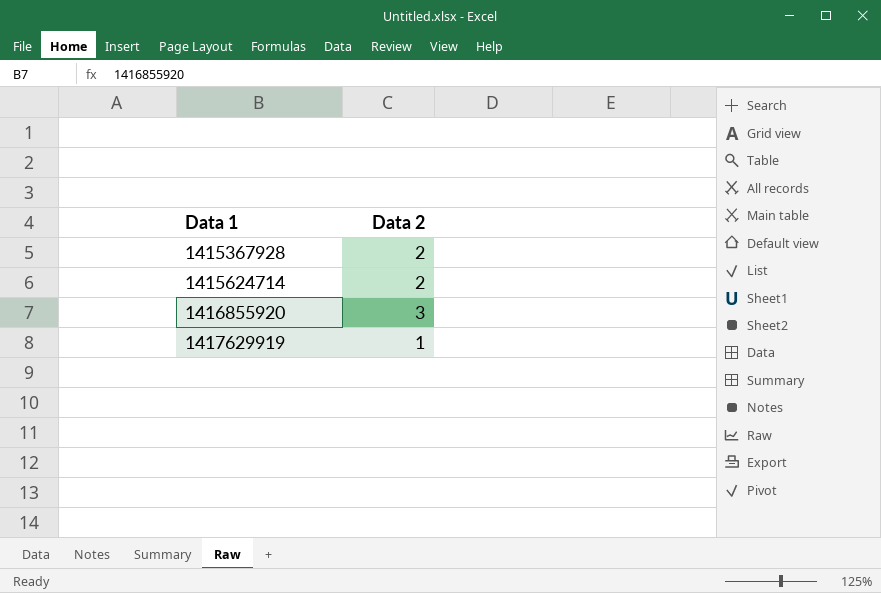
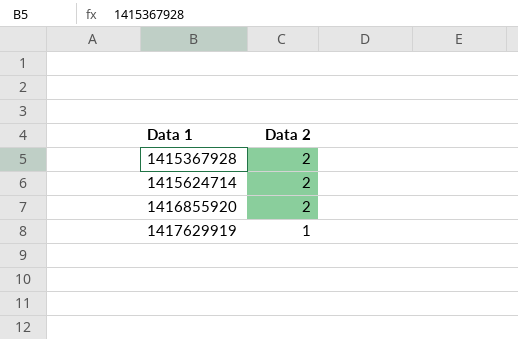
1416855920 | Data 2: 3 -> 2

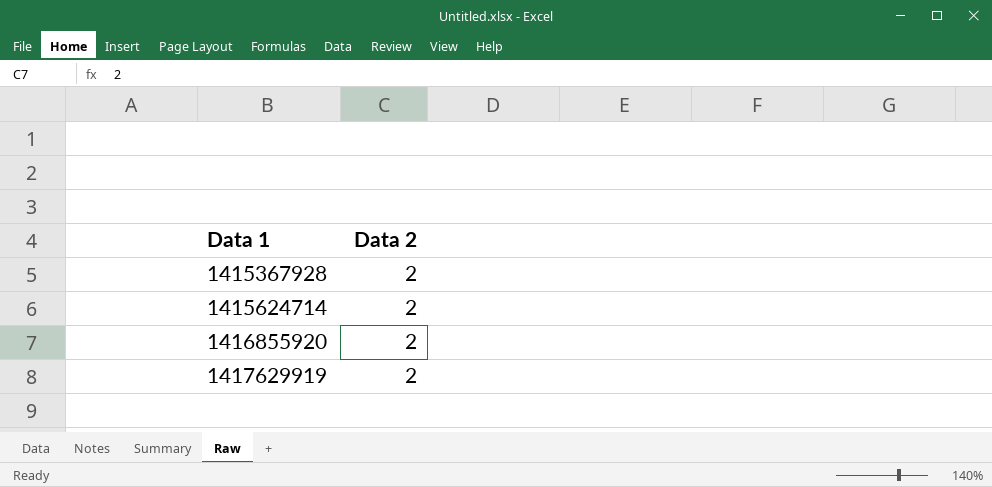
1417629919 | Data 2: 1 -> 2

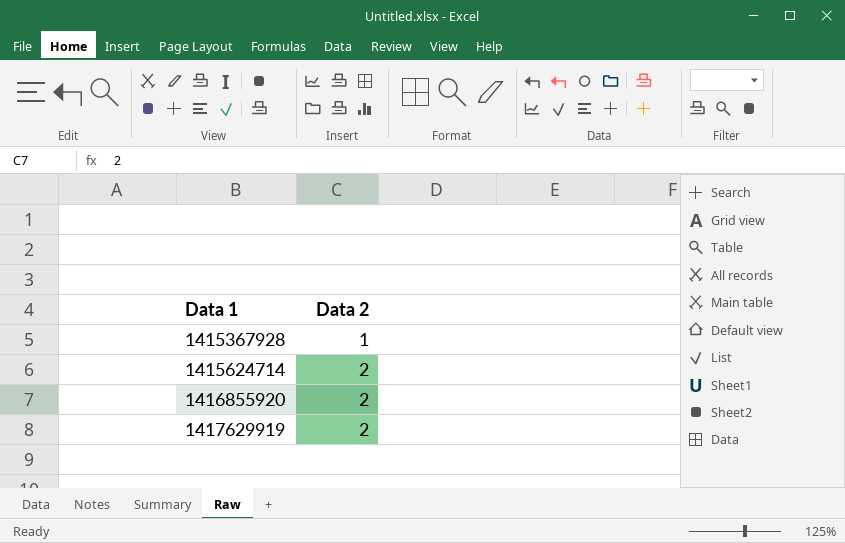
1415367928 | Data 2: 2 -> 1

